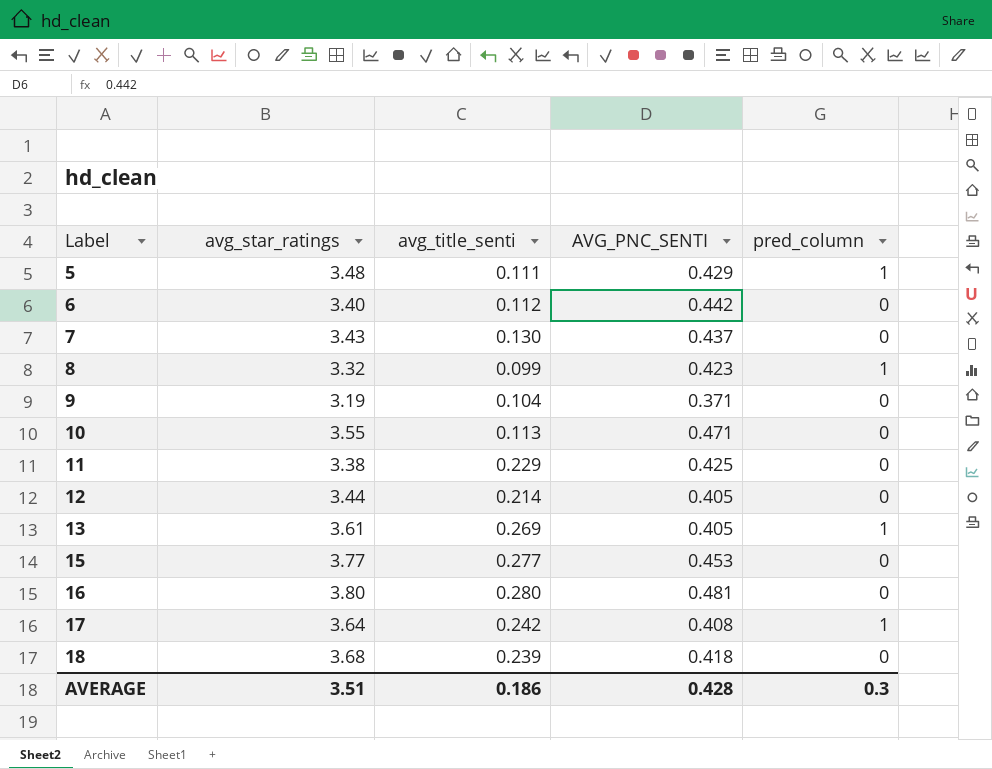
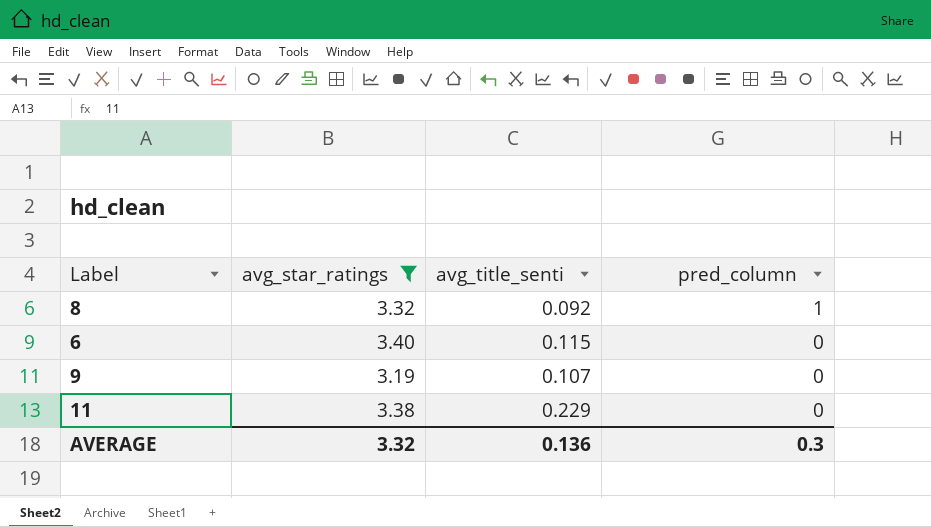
filter: none -> avg_star_ratings <= 3.40
row order: Label ascending -> pred_column descending
column AVG_PNC_SENTI | position: 4 -> none
8 | avg_title_senti: 0.099 -> 0.092
6 | avg_title_senti: 0.112 -> 0.115
9 | avg_title_senti: 0.104 -> 0.107
AVERAGE | avg_star_ratings: 3.51 -> 3.32
AVERAGE | avg_title_senti: 0.186 -> 0.136

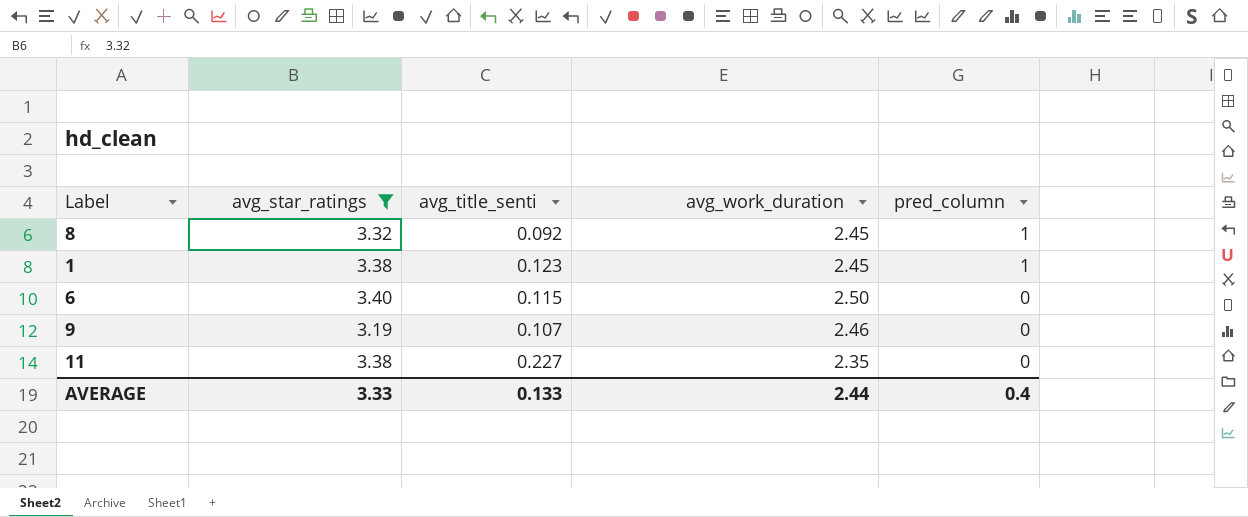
column avg_work_duration | position: none -> 4
row 1: none -> 3.38 | 0.123 | 2.45 | 1
11 | avg_title_senti: 0.229 -> 0.227
AVERAGE | avg_star_ratings: 3.32 -> 3.33
AVERAGE | avg_title_senti: 0.136 -> 0.133
AVERAGE | pred_column: 0.3 -> 0.4

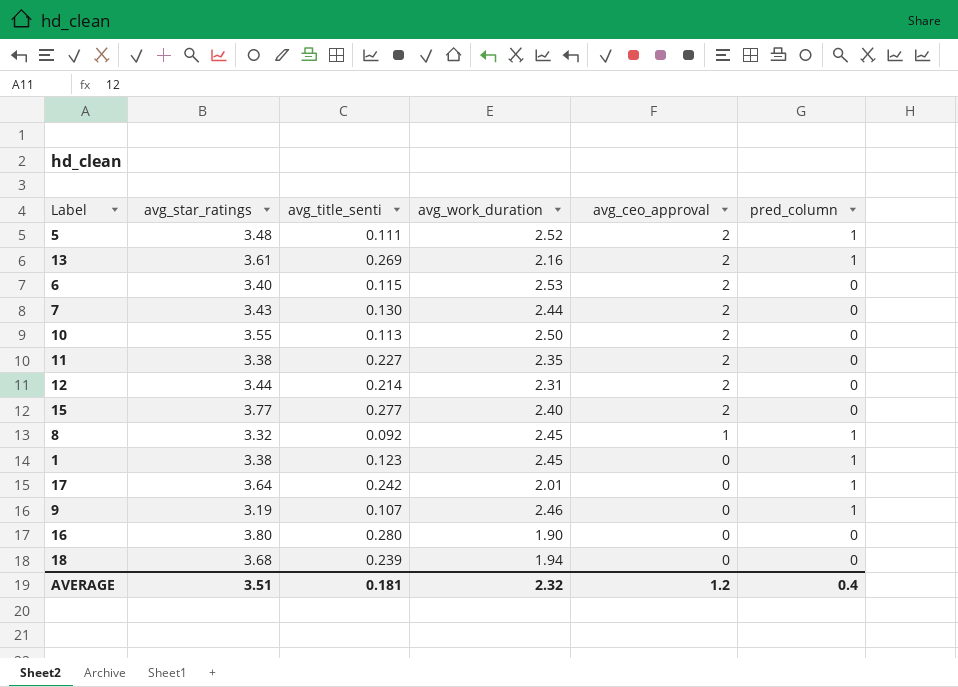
filter: avg_star_ratings <= 3.40 -> none
row order: pred_column descending -> avg_ceo_approval descending
column avg_ceo_approval | position: none -> 5
6 | avg_work_duration: 2.50 -> 2.53
9 | pred_column: 0 -> 1
AVERAGE | avg_star_ratings: 3.33 -> 3.51
AVERAGE | avg_title_senti: 0.133 -> 0.181
AVERAGE | avg_work_duration: 2.44 -> 2.32

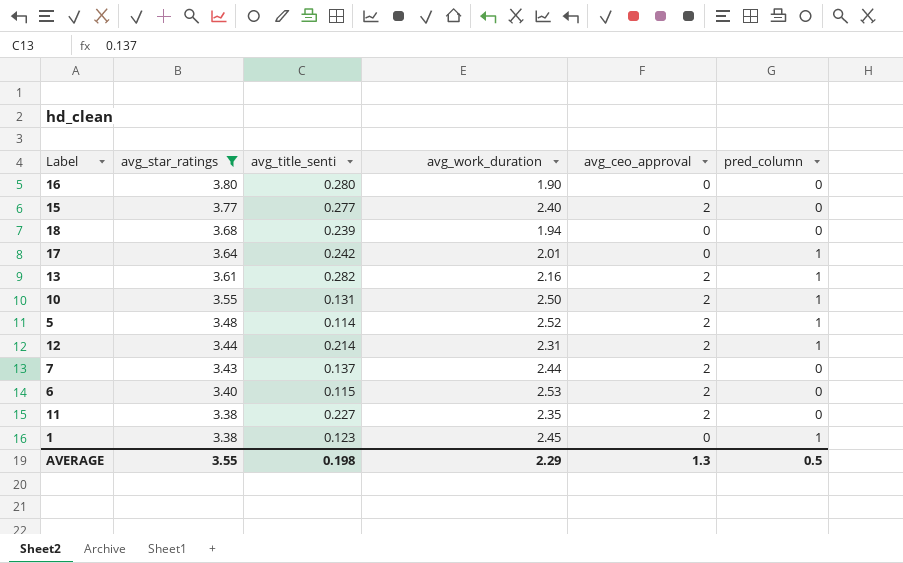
filter: none -> avg_star_ratings >= 3.38
row order: avg_ceo_approval descending -> avg_star_ratings descending
13 | avg_title_senti: 0.269 -> 0.282
10 | avg_title_senti: 0.113 -> 0.131
10 | pred_column: 0 -> 1
5 | avg_title_senti: 0.111 -> 0.114
12 | pred_column: 0 -> 1
7 | avg_title_senti: 0.130 -> 0.137
AVERAGE | avg_star_ratings: 3.51 -> 3.55
AVERAGE | avg_title_senti: 0.181 -> 0.198
AVERAGE | avg_work_duration: 2.32 -> 2.29
AVERAGE | avg_ceo_approval: 1.2 -> 1.3
AVERAGE | pred_column: 0.4 -> 0.5

